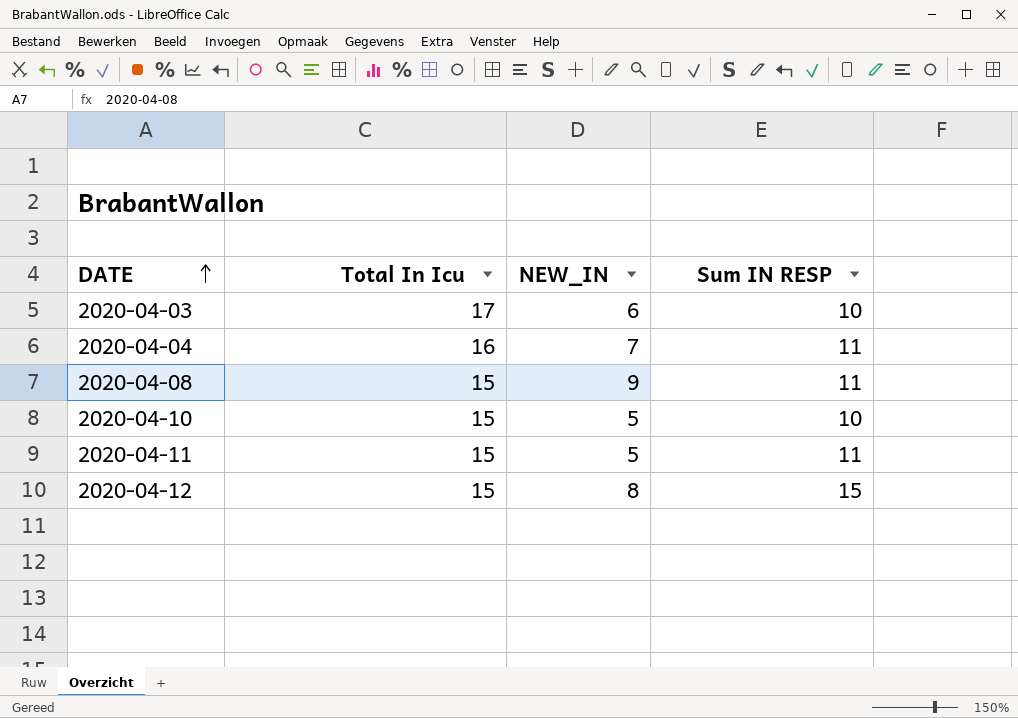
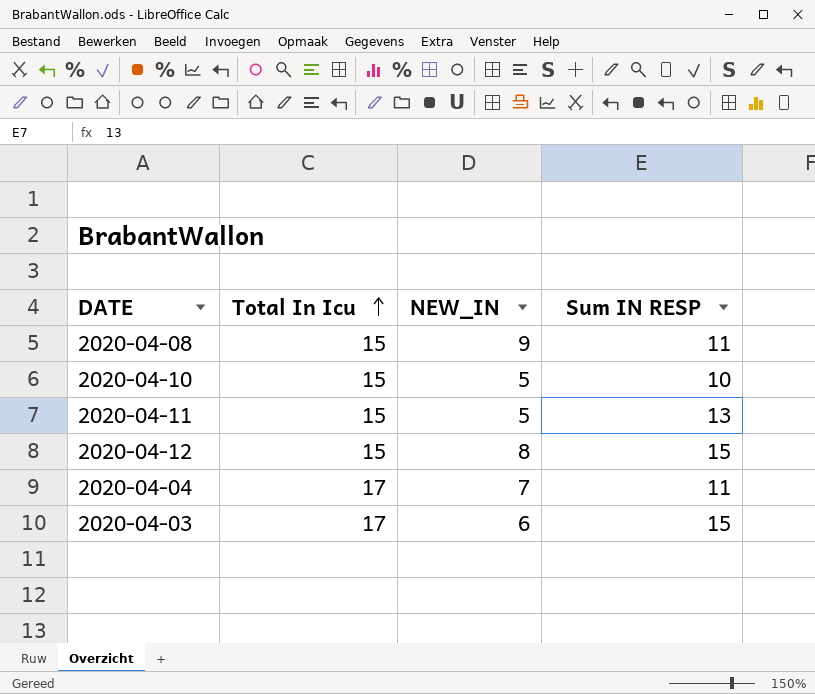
row order: DATE ascending -> Total In Icu ascending
2020-04-11 | Sum IN RESP: 11 -> 13
2020-04-04 | Total In Icu: 16 -> 17
2020-04-03 | Sum IN RESP: 10 -> 15

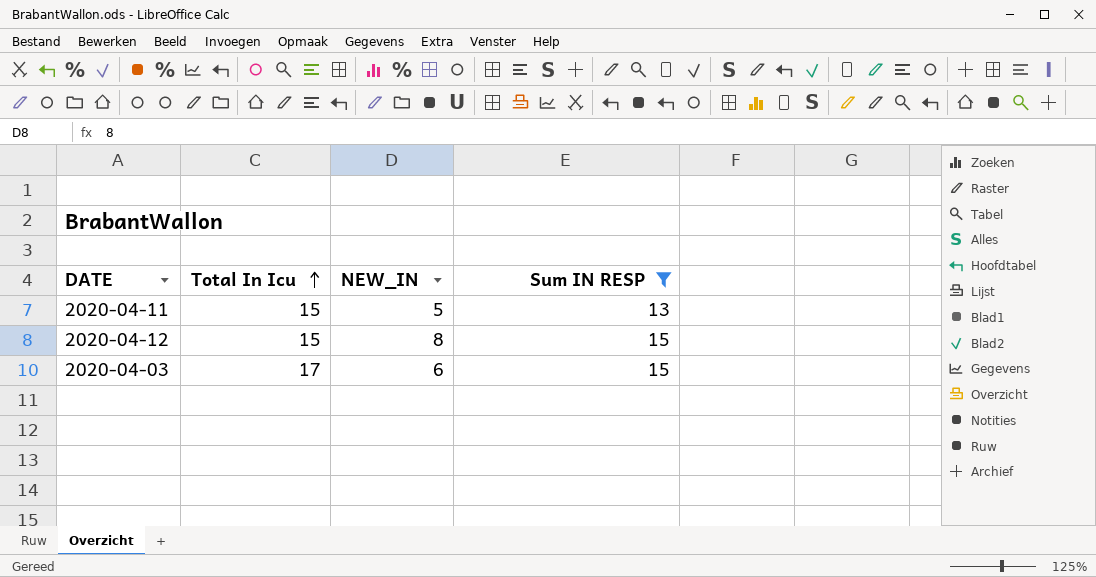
filter: none -> Sum IN RESP >= 13

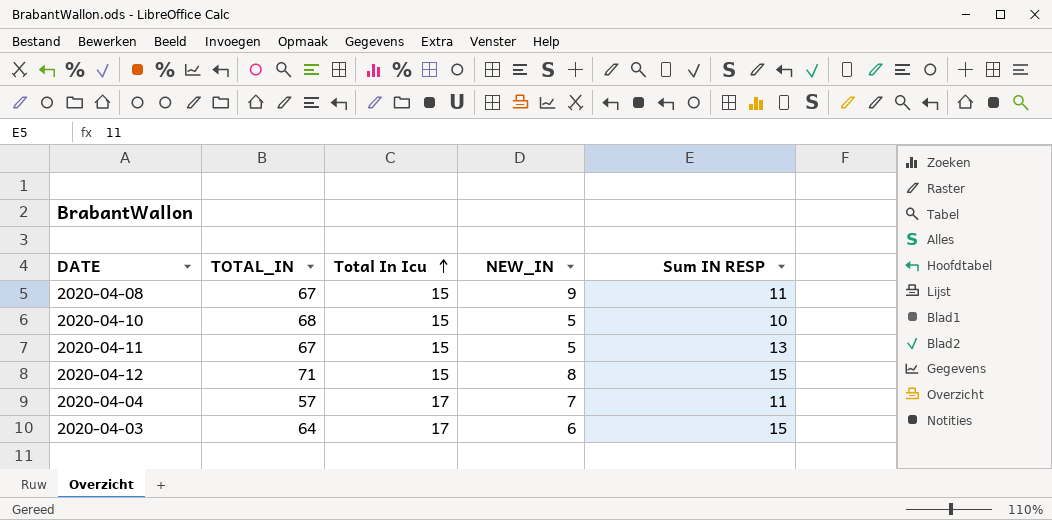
filter: Sum IN RESP >= 13 -> none
column TOTAL_IN | position: none -> 2

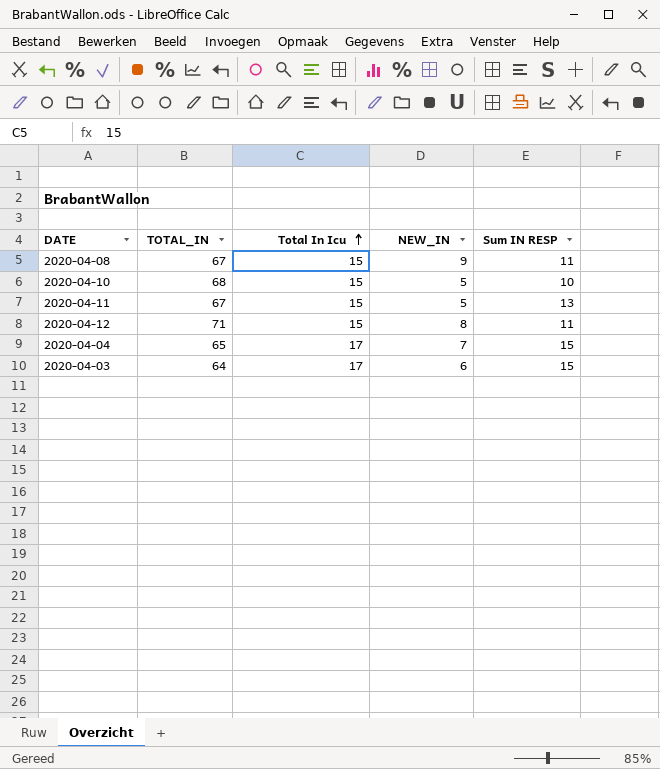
2020-04-12 | Sum IN RESP: 15 -> 11
2020-04-04 | TOTAL_IN: 57 -> 65
2020-04-04 | Sum IN RESP: 11 -> 15

